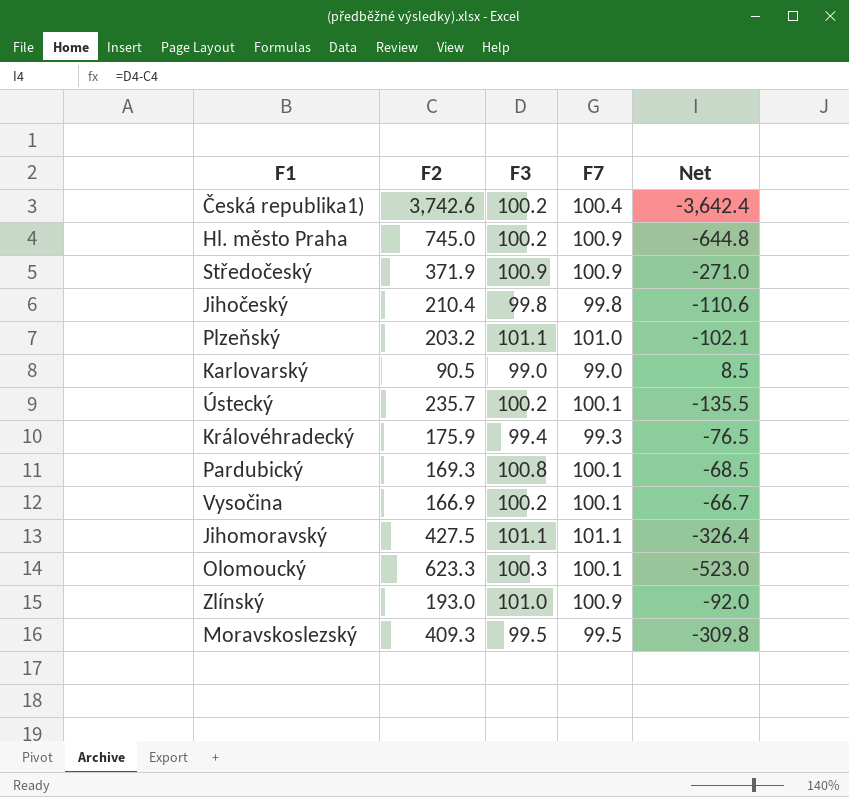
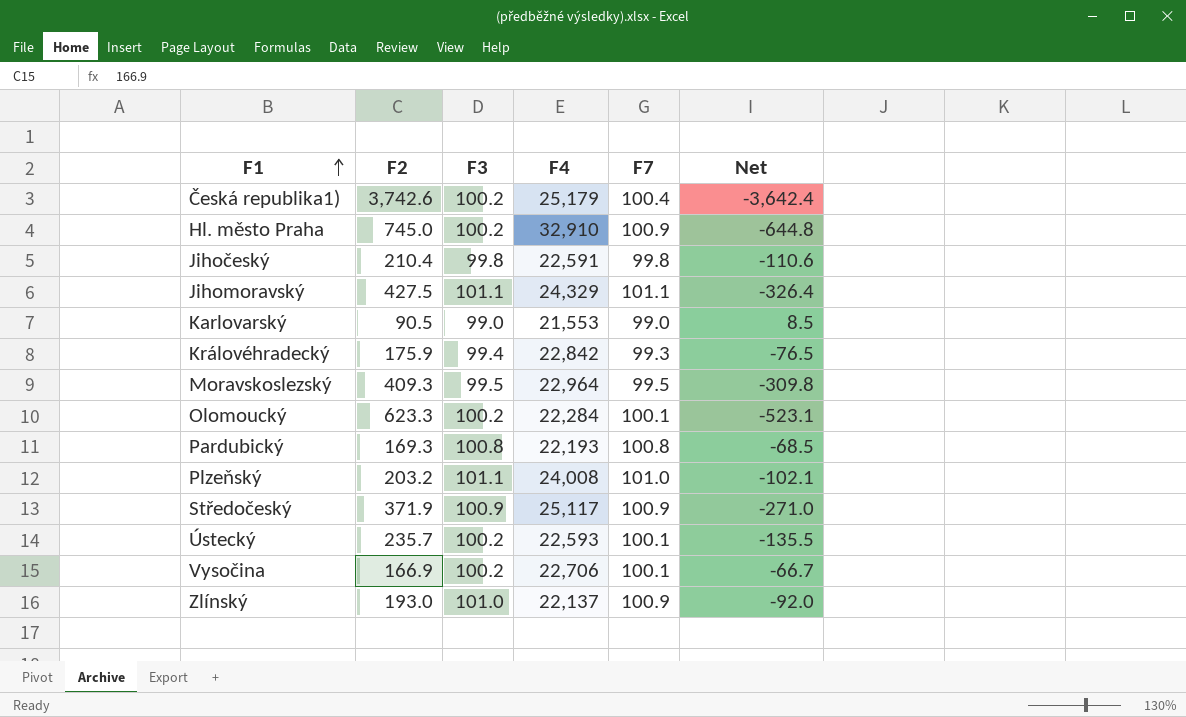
row order: none -> F1 ascending
column F4 | position: none -> 4
Olomoucký | F3: 100.3 -> 100.2
Olomoucký | Net: -523.0 -> -523.1
Pardubický | F7: 100.1 -> 100.8

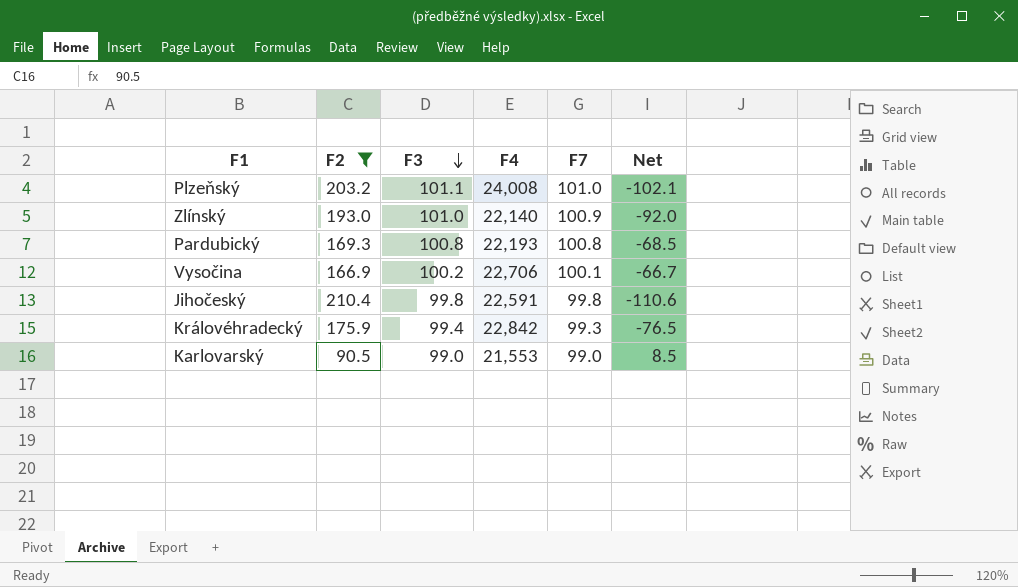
filter: none -> F2 <= 210.4
row order: F1 ascending -> F3 descending
Zlínský | F4: 22,137 -> 22,140

